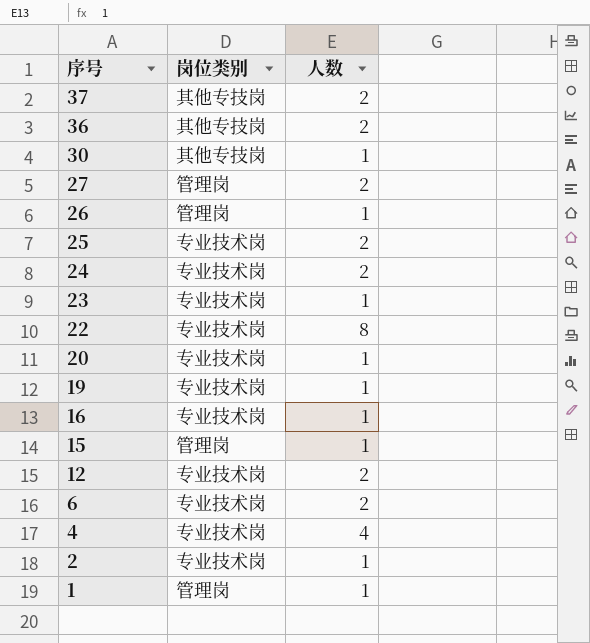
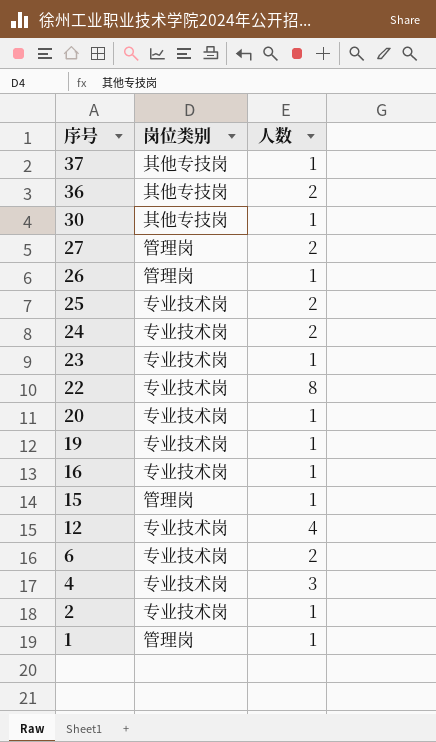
37 | 人数: 2 -> 1
12 | 人数: 2 -> 4
4 | 人数: 4 -> 3

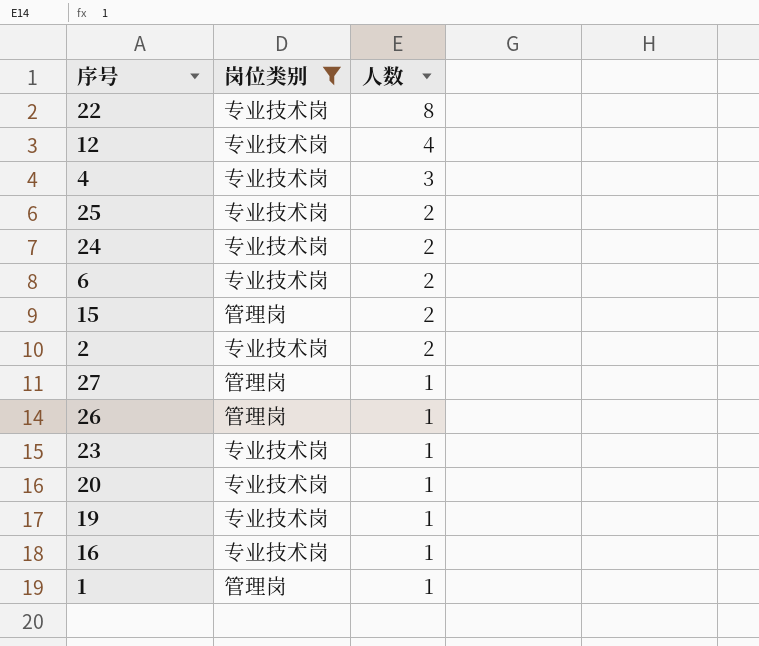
filter: none -> 岗位类别 != 其他专技岗
row order: 序号 descending -> 人数 descending
15 | 人数: 1 -> 2
2 | 人数: 1 -> 2
27 | 人数: 2 -> 1

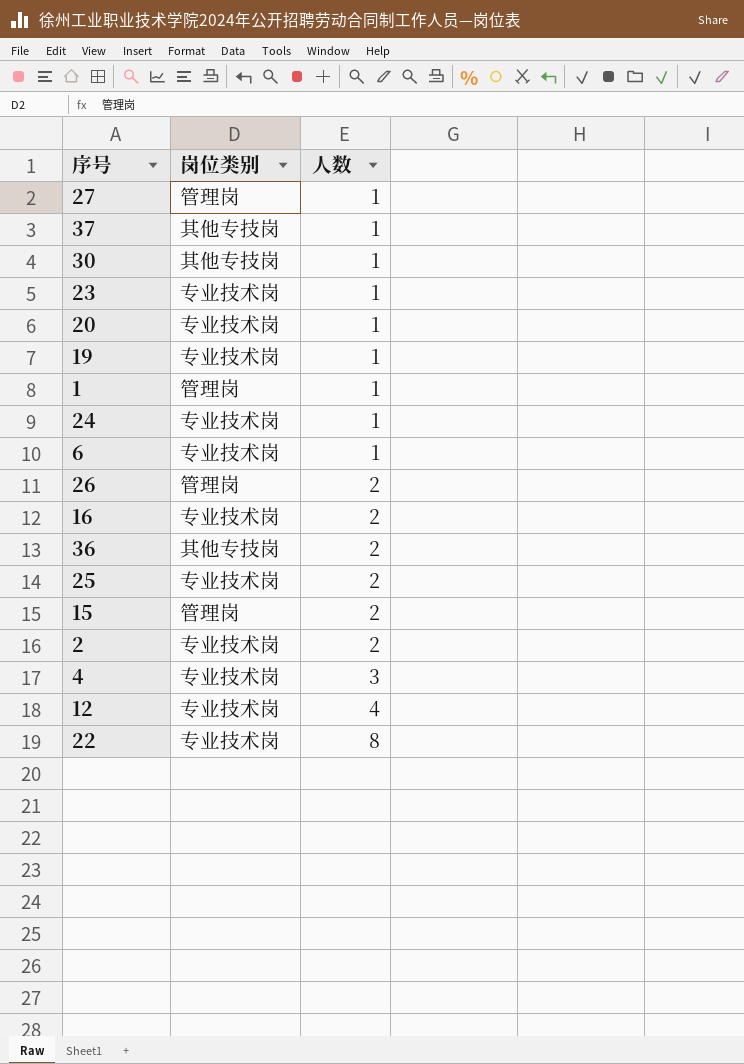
filter: 岗位类别 != 其他专技岗 -> none
row order: 人数 descending -> 人数 ascending
24 | 人数: 2 -> 1
6 | 人数: 2 -> 1
26 | 人数: 1 -> 2
16 | 人数: 1 -> 2

